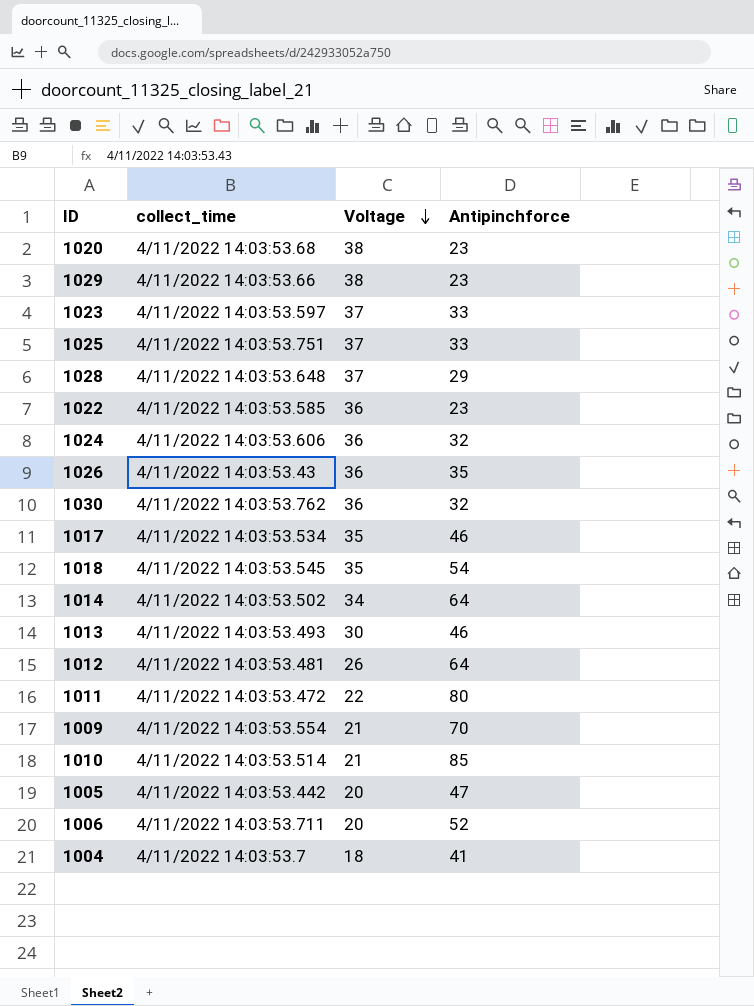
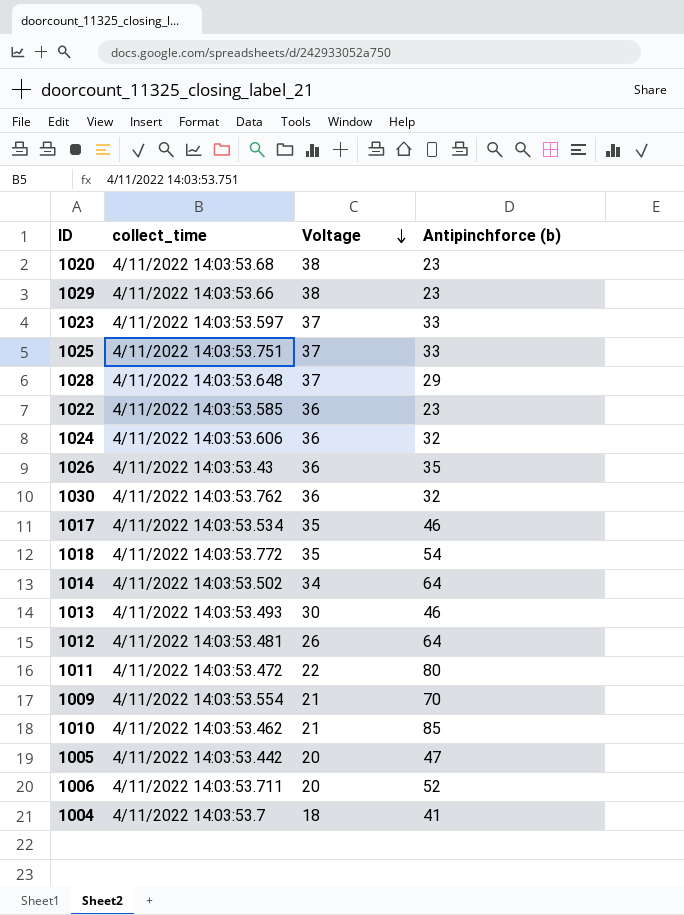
column name: Antipinchforce -> Antipinchforce (b)
1018 | collect_time: 4/11/2022 14:03:53.545 -> 4/11/2022 14:03:53.772
1010 | collect_time: 4/11/2022 14:03:53.514 -> 4/11/2022 14:03:53.462

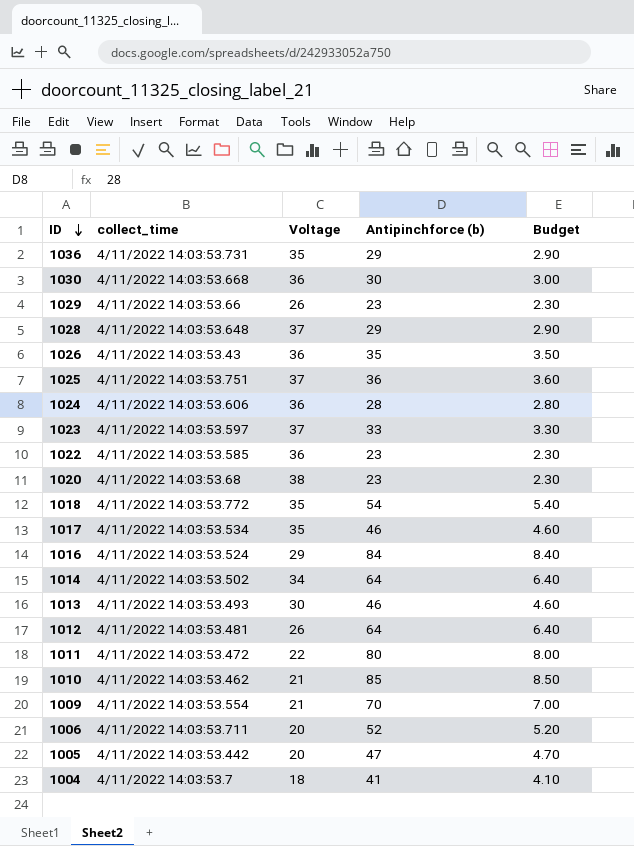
row order: Voltage descending -> ID descending
column Budget | formula: none -> [Antipinchforce (b)] * 0.1
row 1036: none -> 4/11/2022 14:03:53.731 | 35 | 29 | 2.90
1030 | collect_time: 4/11/2022 14:03:53.762 -> 4/11/2022 14:03:53.668
1030 | Antipinchforce (b): 32 -> 30
1029 | Voltage: 38 -> 26
1025 | Antipinchforce (b): 33 -> 36
1024 | Antipinchforce (b): 32 -> 28
row 1016: none -> 4/11/2022 14:03:53.524 | 29 | 84 | 8.40

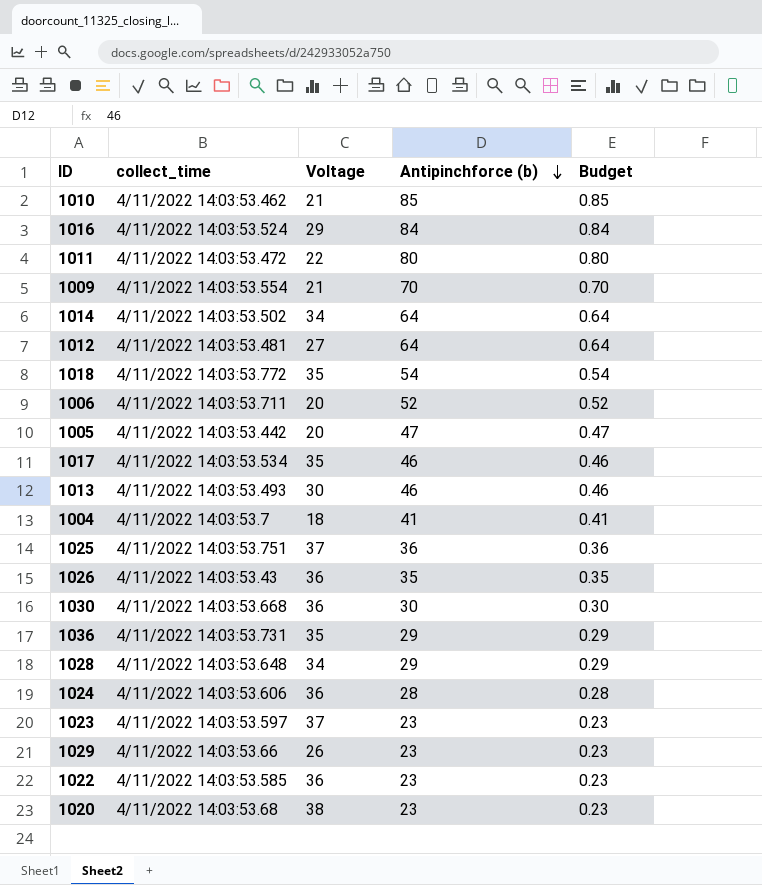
row order: ID descending -> Antipinchforce (b) descending
column Budget | formula: [Antipinchforce (b)] * 0.1 -> [Antipinchforce (b)] * 0.01
1012 | Voltage: 26 -> 27
1028 | Voltage: 37 -> 34
1023 | Antipinchforce (b): 33 -> 23

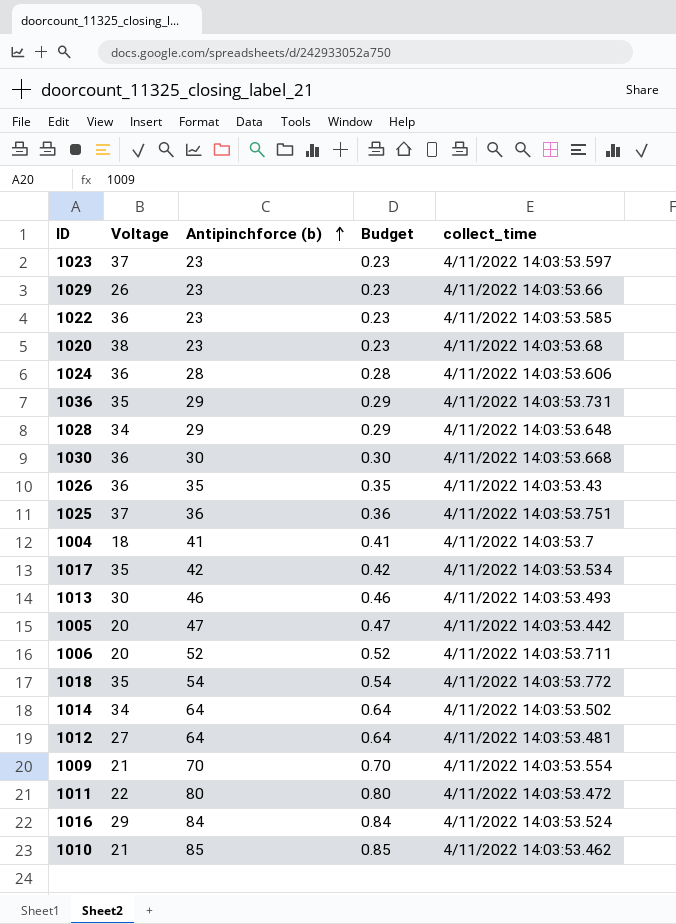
row order: Antipinchforce (b) descending -> Antipinchforce (b) ascending
column collect_time | position: 2 -> 5
1017 | Antipinchforce (b): 46 -> 42
1017 | Budget: 0.46 -> 0.42

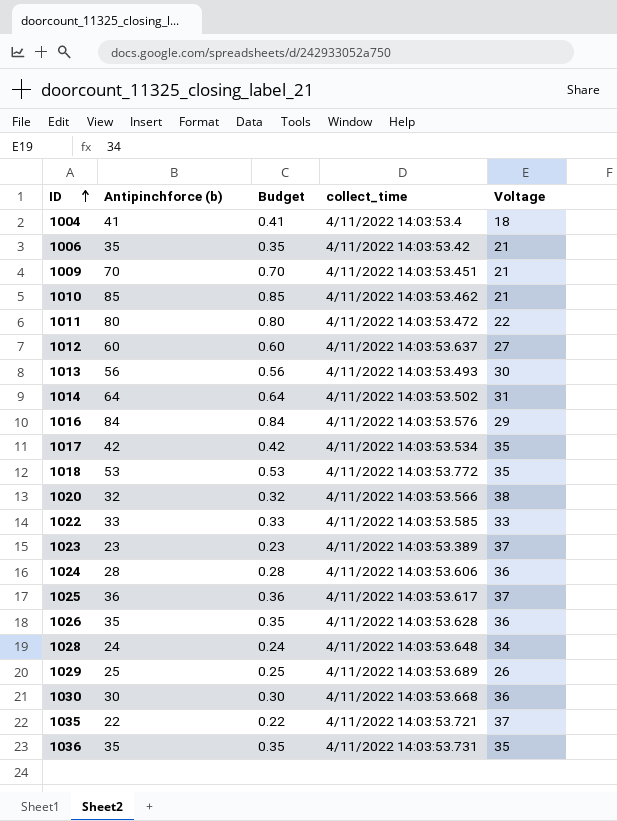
row order: Antipinchforce (b) ascending -> ID ascending
column Voltage | position: 2 -> 5
row 1005: 20 | 47 | 0.47 | 4/11/2022 14:03:53.442 -> none
1004 | collect_time: 4/11/2022 14:03:53.7 -> 4/11/2022 14:03:53.4
1006 | Antipinchforce (b): 52 -> 35
1006 | Budget: 0.52 -> 0.35
1006 | collect_time: 4/11/2022 14:03:53.711 -> 4/11/2022 14:03:53.42
1006 | Voltage: 20 -> 21
1009 | collect_time: 4/11/2022 14:03:53.554 -> 4/11/2022 14:03:53.451
1012 | Antipinchforce (b): 64 -> 60
1012 | Budget: 0.64 -> 0.60
1012 | collect_time: 4/11/2022 14:03:53.481 -> 4/11/2022 14:03:53.637
1013 | Antipinchforce (b): 46 -> 56
1013 | Budget: 0.46 -> 0.56
1014 | Voltage: 34 -> 31
1016 | collect_time: 4/11/2022 14:03:53.524 -> 4/11/2022 14:03:53.576
1018 | Antipinchforce (b): 54 -> 53
1018 | Budget: 0.54 -> 0.53
1020 | Antipinchforce (b): 23 -> 32
1020 | Budget: 0.23 -> 0.32
1020 | collect_time: 4/11/2022 14:03:53.68 -> 4/11/2022 14:03:53.566
1022 | Antipinchforce (b): 23 -> 33
1022 | Budget: 0.23 -> 0.33
1022 | Voltage: 36 -> 33
1023 | collect_time: 4/11/2022 14:03:53.597 -> 4/11/2022 14:03:53.389
1025 | collect_time: 4/11/2022 14:03:53.751 -> 4/11/2022 14:03:53.617
1026 | collect_time: 4/11/2022 14:03:53.43 -> 4/11/2022 14:03:53.628
1028 | Antipinchforce (b): 29 -> 24
1028 | Budget: 0.29 -> 0.24
1029 | Antipinchforce (b): 23 -> 25
1029 | Budget: 0.23 -> 0.25
1029 | collect_time: 4/11/2022 14:03:53.66 -> 4/11/2022 14:03:53.689
row 1035: none -> 22 | 0.22 | 4/11/2022 14:03:53.721 | 37
1036 | Antipinchforce (b): 29 -> 35
1036 | Budget: 0.29 -> 0.35

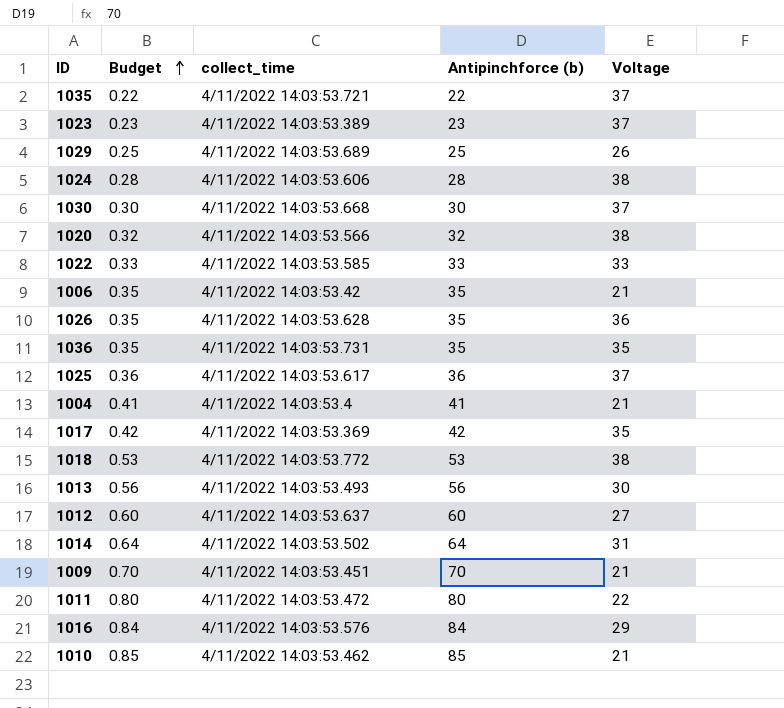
row order: ID ascending -> Budget ascending
column Antipinchforce (b) | position: 2 -> 4
row 1028: 24 | 0.24 | 4/11/2022 14:03:53.648 | 34 -> none
1024 | Voltage: 36 -> 38
1030 | Voltage: 36 -> 37
1004 | Voltage: 18 -> 21
1017 | collect_time: 4/11/2022 14:03:53.534 -> 4/11/2022 14:03:53.369
1018 | Voltage: 35 -> 38

